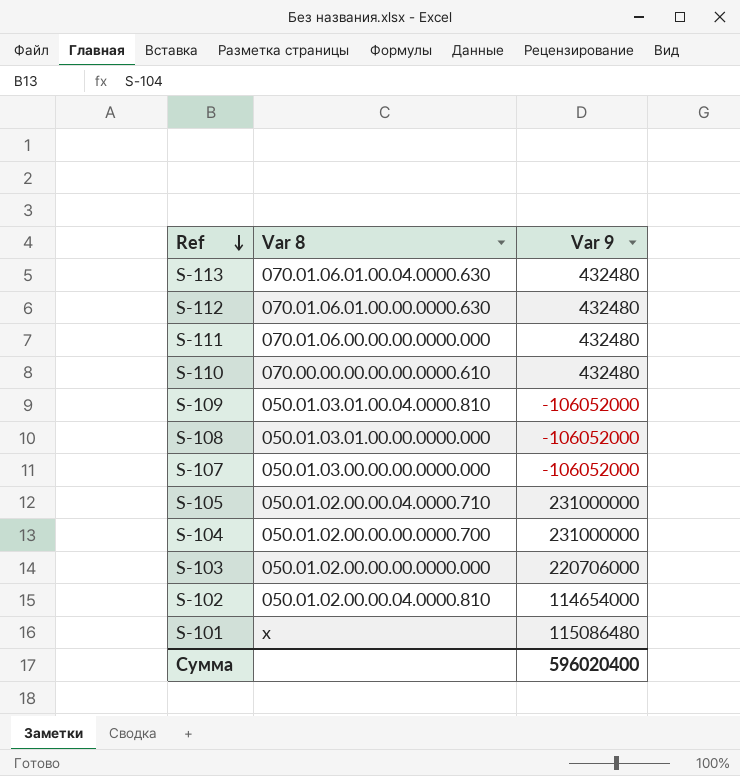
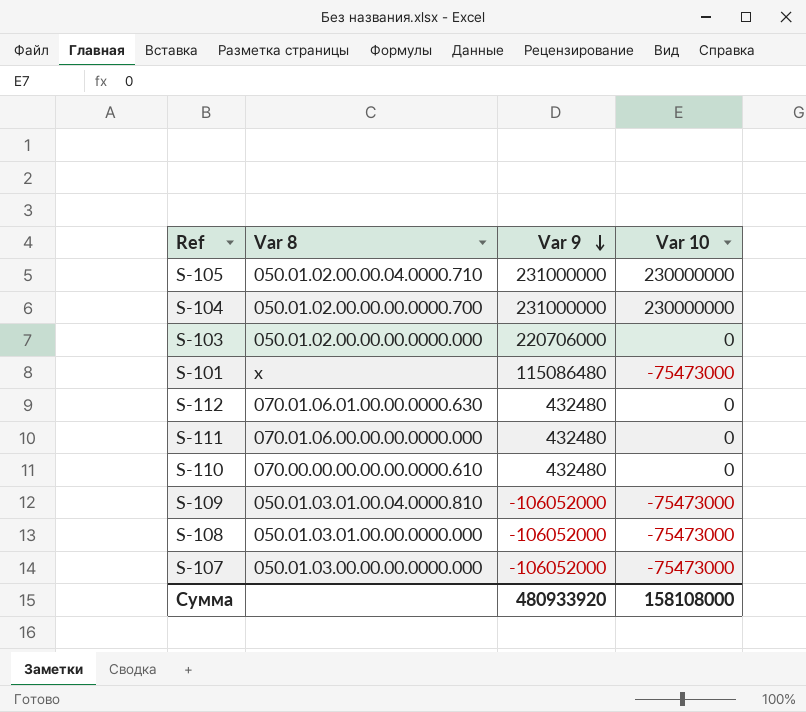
row order: Ref descending -> Var 9 descending
column Var 10 | position: none -> 4
row S-113: 070.01.06.01.00.04.0000.630 | 432480 -> none
row S-102: 050.01.02.00.00.04.0000.810 | 114654000 -> none
Сумма | Var 9: 596020400 -> 480933920

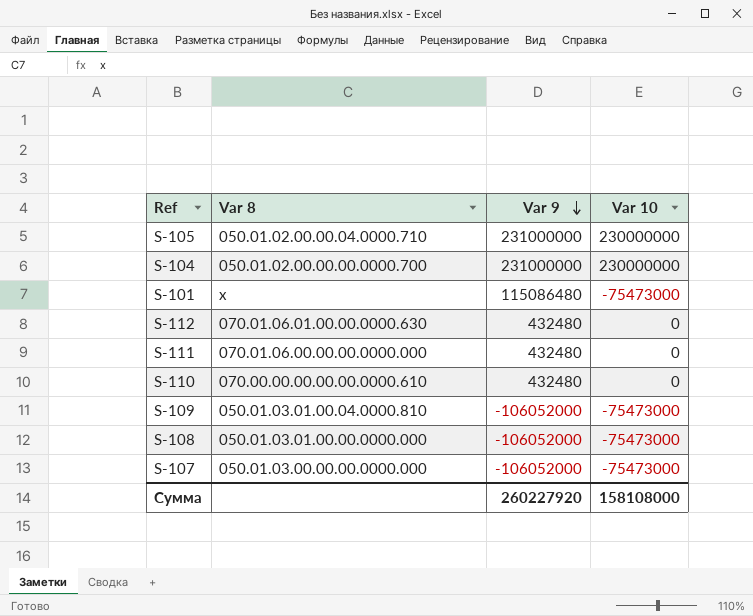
row S-103: 050.01.02.00.00.00.0000.000 | 220706000 | 0 -> none
Сумма | Var 9: 480933920 -> 260227920

